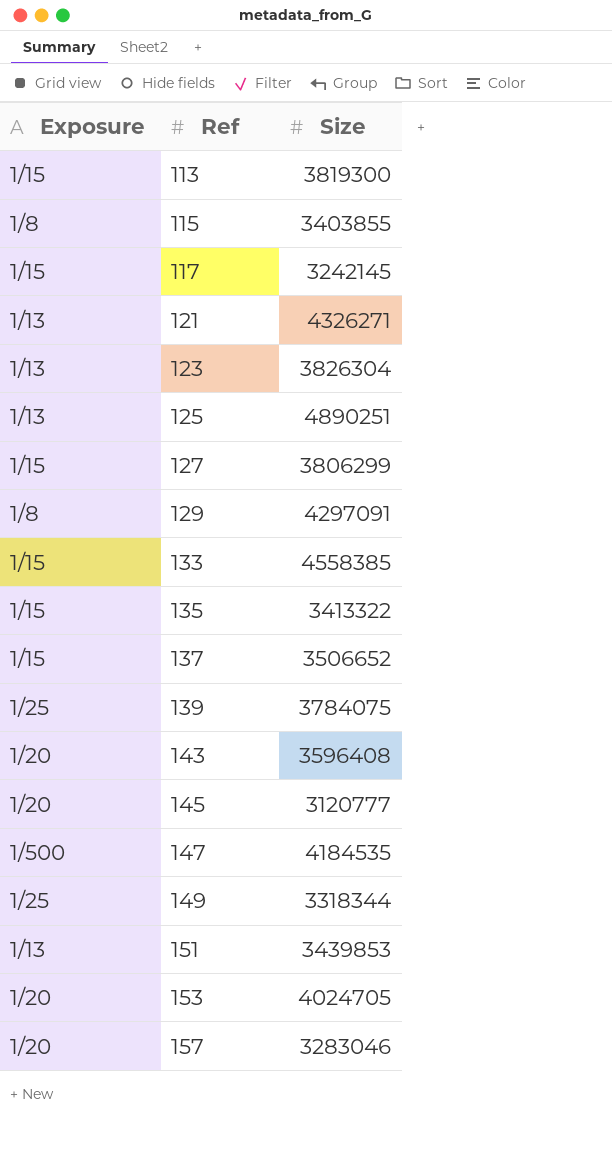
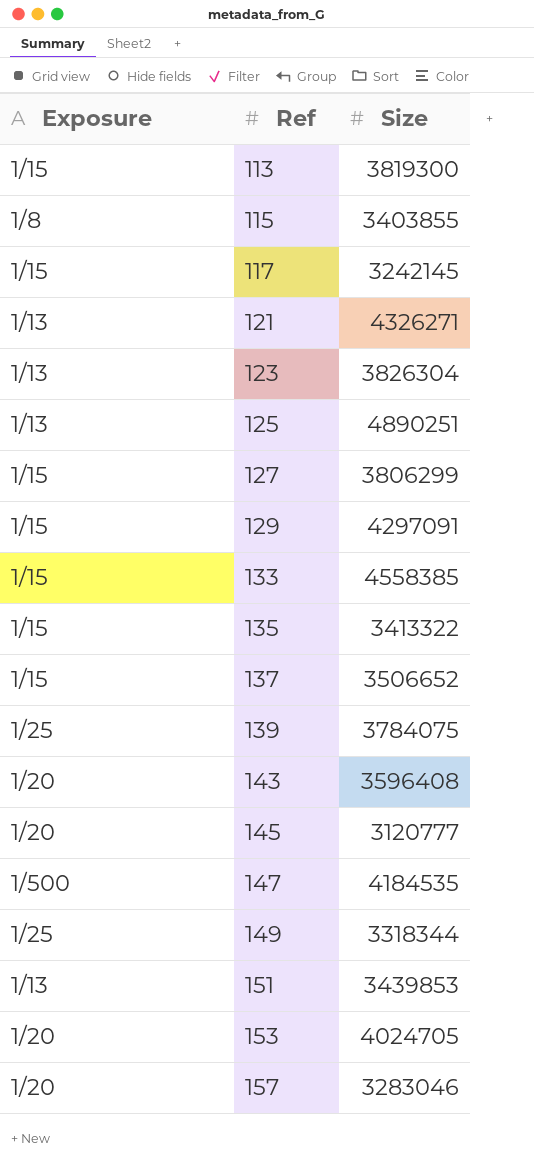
129 | Exposure: 1/8 -> 1/15

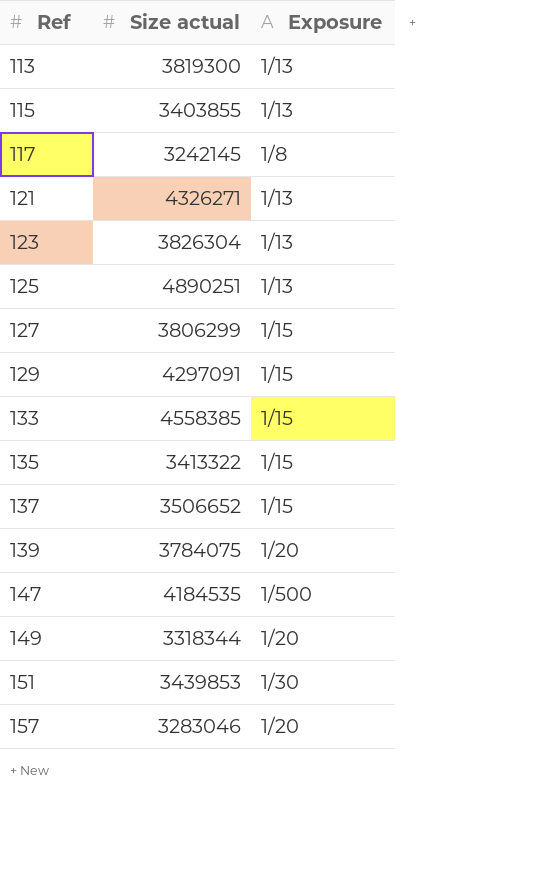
column name: Size -> Size actual
column Exposure | position: 1 -> 3
row 143: 1/20 | 3596408 -> none
row 145: 1/20 | 3120777 -> none
row 153: 1/20 | 4024705 -> none
113 | Exposure: 1/15 -> 1/13
115 | Exposure: 1/8 -> 1/13
117 | Exposure: 1/15 -> 1/8
139 | Exposure: 1/25 -> 1/20
149 | Exposure: 1/25 -> 1/20
151 | Exposure: 1/13 -> 1/30

